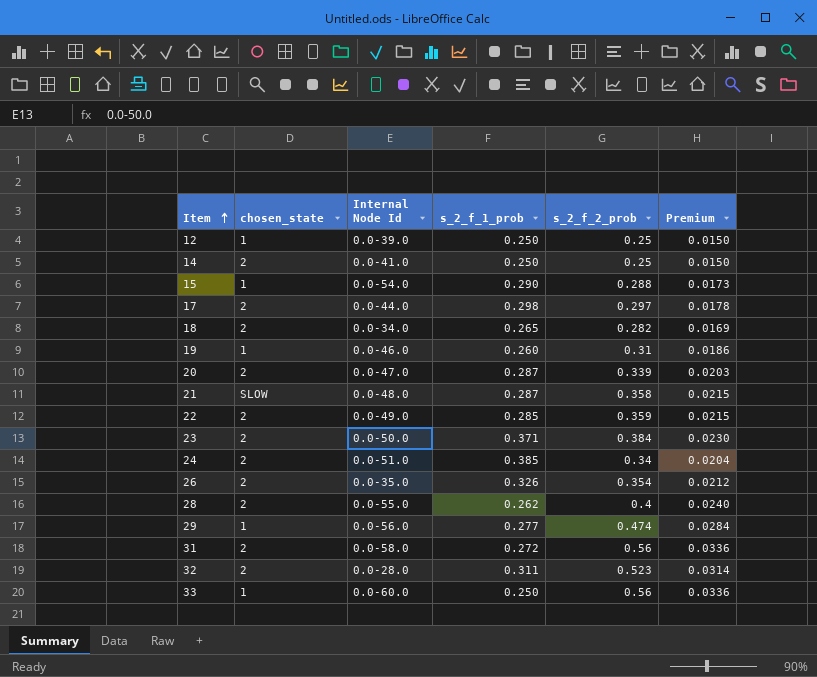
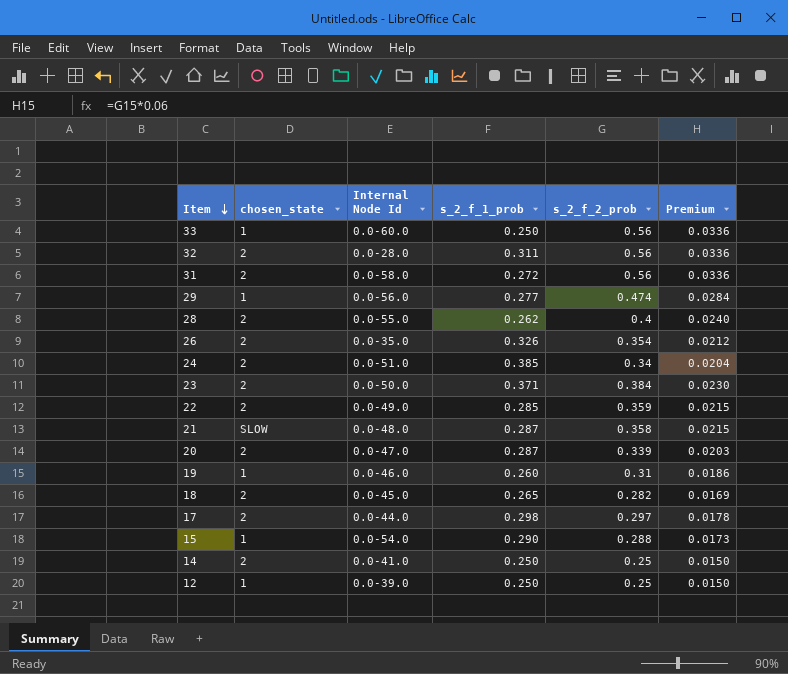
row order: Item ascending -> Item descending
32 | s_2_f_2_prob: 0.523 -> 0.56
32 | Premium: 0.0314 -> 0.0336
18 | Internal Node Id: 0.0-34.0 -> 0.0-45.0

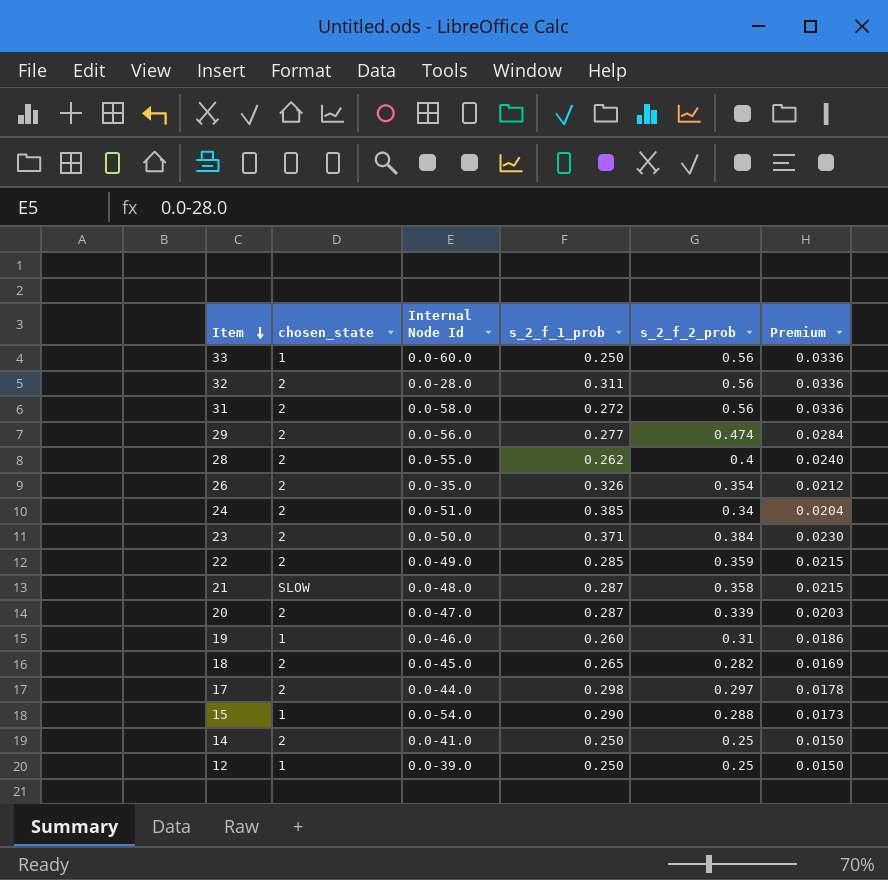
29 | chosen_state: 1 -> 2

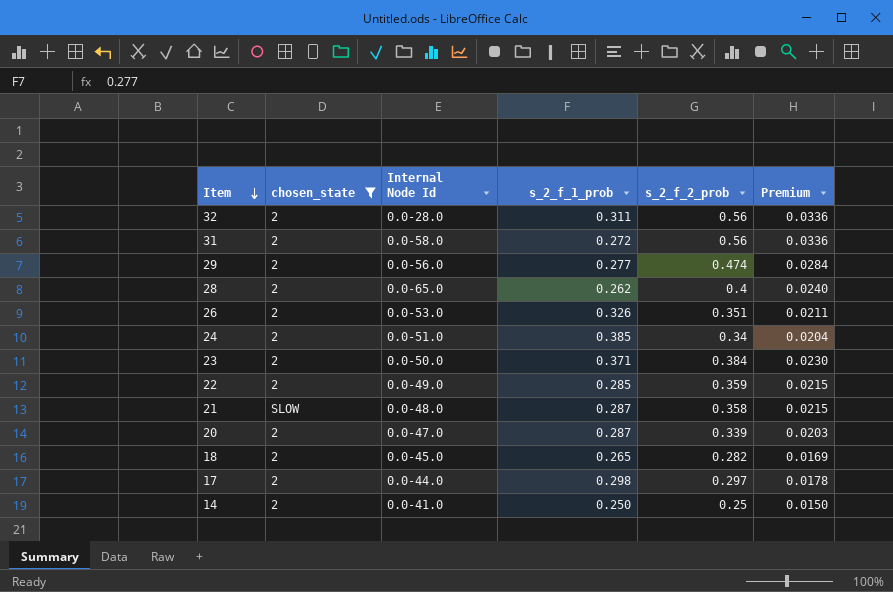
filter: none -> chosen_state != 1
28 | Internal Node Id: 0.0-55.0 -> 0.0-65.0
26 | Internal Node Id: 0.0-35.0 -> 0.0-53.0
26 | s_2_f_2_prob: 0.354 -> 0.351
26 | Premium: 0.0212 -> 0.0211

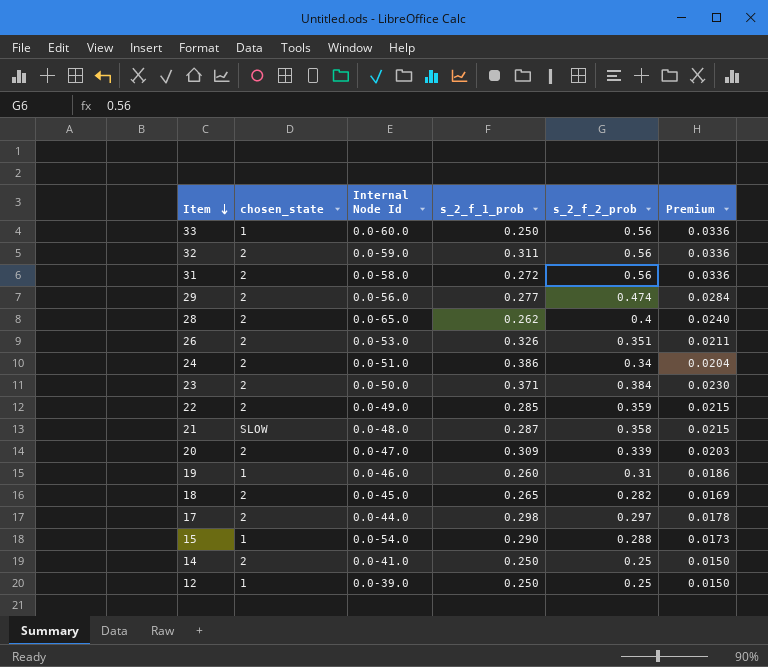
filter: chosen_state != 1 -> none
32 | Internal Node Id: 0.0-28.0 -> 0.0-59.0
24 | s_2_f_1_prob: 0.385 -> 0.386
20 | s_2_f_1_prob: 0.287 -> 0.309

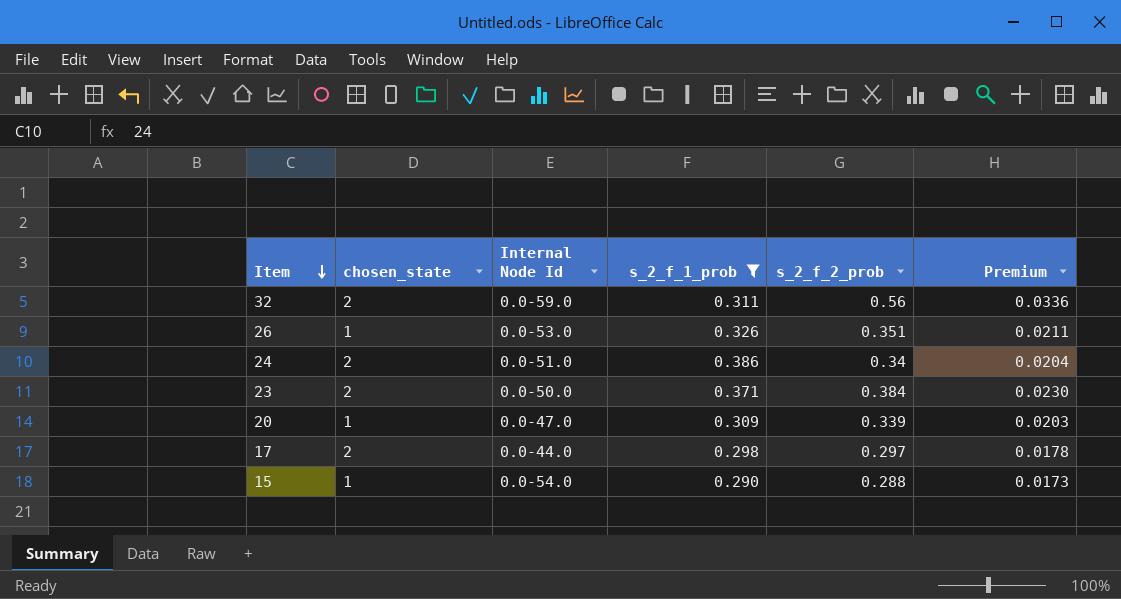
filter: none -> s_2_f_1_prob >= 0.290
26 | chosen_state: 2 -> 1
20 | chosen_state: 2 -> 1

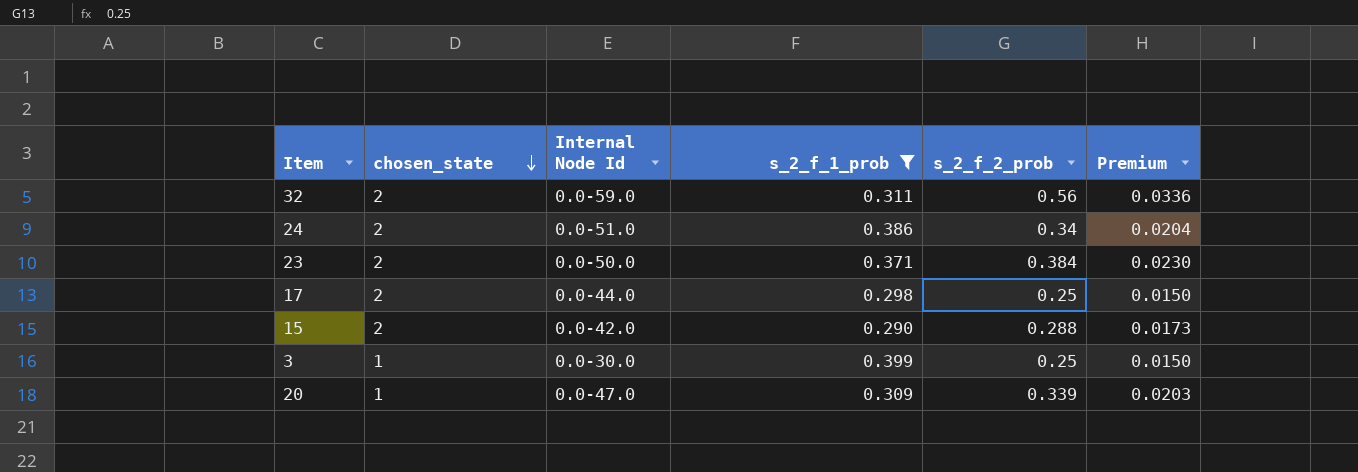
row order: Item descending -> chosen_state descending
row 26: 1 | 0.0-53.0 | 0.326 | 0.351 | 0.0211 -> none
17 | s_2_f_2_prob: 0.297 -> 0.25
17 | Premium: 0.0178 -> 0.0150
15 | chosen_state: 1 -> 2
15 | Internal Node Id: 0.0-54.0 -> 0.0-42.0
row 3: none -> 1 | 0.0-30.0 | 0.399 | 0.25 | 0.0150

